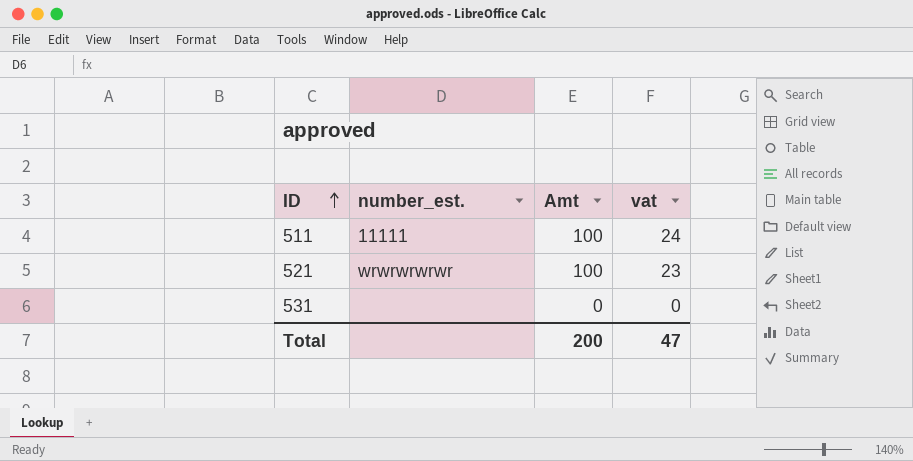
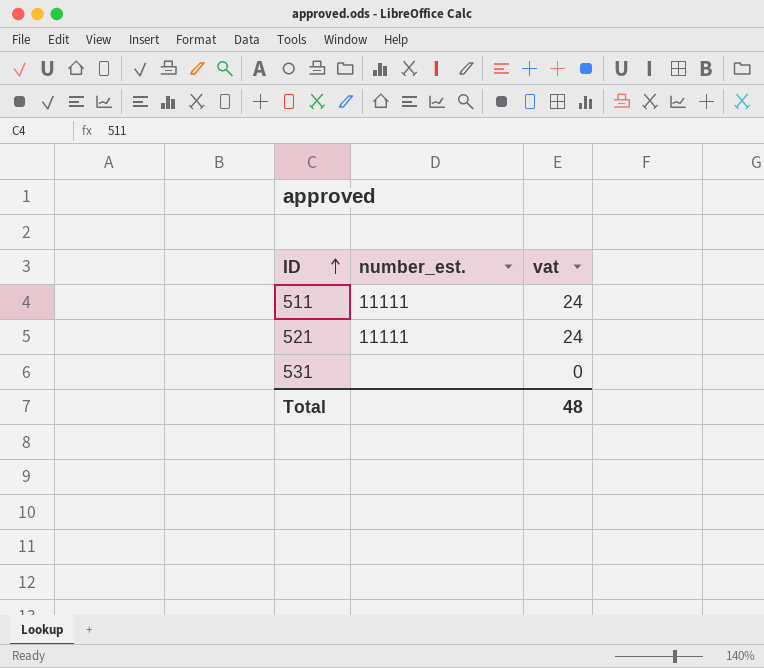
column Amt | position: 3 -> none
521 | number_est.: wrwrwrwrwr -> 11111
521 | vat: 23 -> 24
Total | vat: 47 -> 48

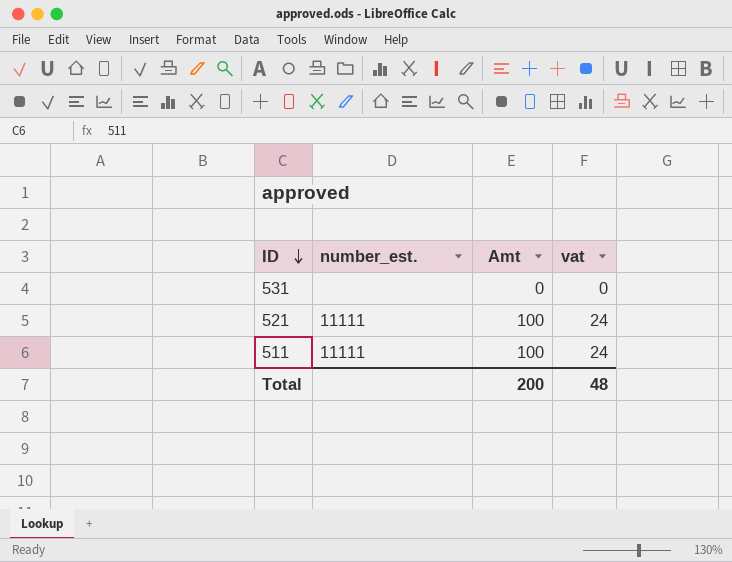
row order: ID ascending -> ID descending
column Amt | position: none -> 3

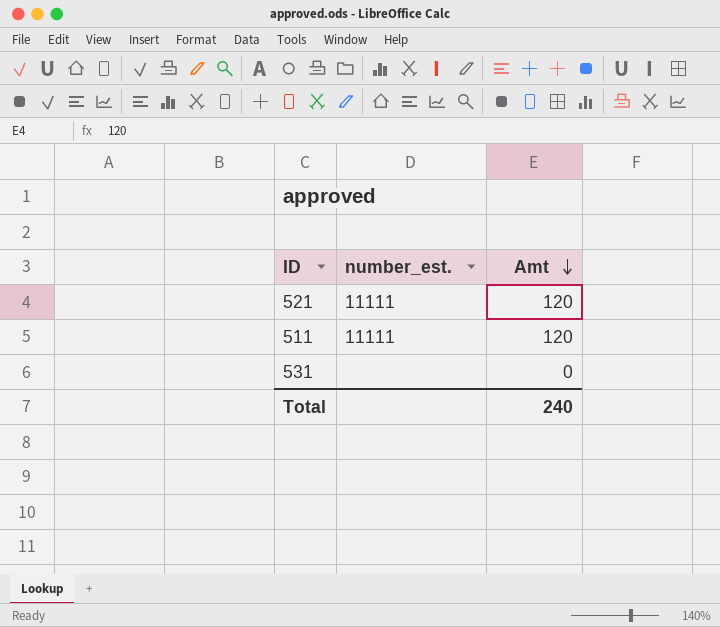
row order: ID descending -> Amt descending
column vat | position: 4 -> none
521 | Amt: 100 -> 120
511 | Amt: 100 -> 120
Total | Amt: 200 -> 240

